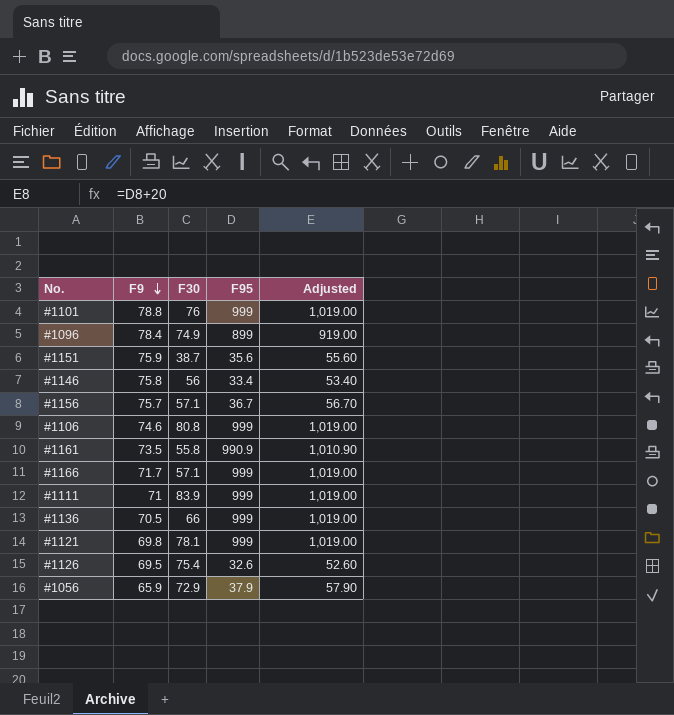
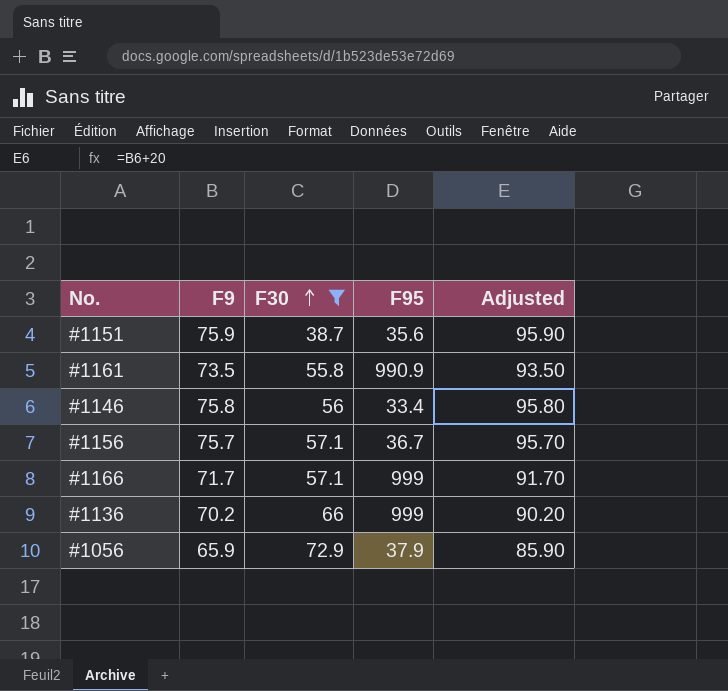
filter: none -> F30 <= 72.9
row order: F9 descending -> F30 ascending
column Adjusted | formula: [F95] + 20 -> [F9] + 20
#1136 | F9: 70.5 -> 70.2

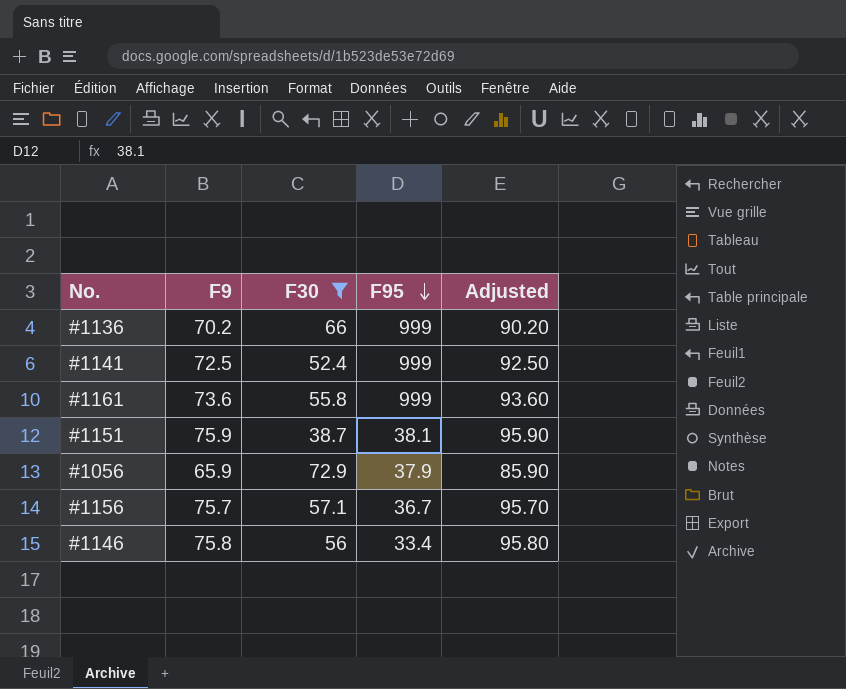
row order: F30 ascending -> F95 descending
row #1166: 71.7 | 57.1 | 999 | 91.70 -> none
row #1141: none -> 72.5 | 52.4 | 999 | 92.50
#1161 | F9: 73.5 -> 73.6
#1161 | F95: 990.9 -> 999
#1161 | Adjusted: 93.50 -> 93.60
#1151 | F95: 35.6 -> 38.1

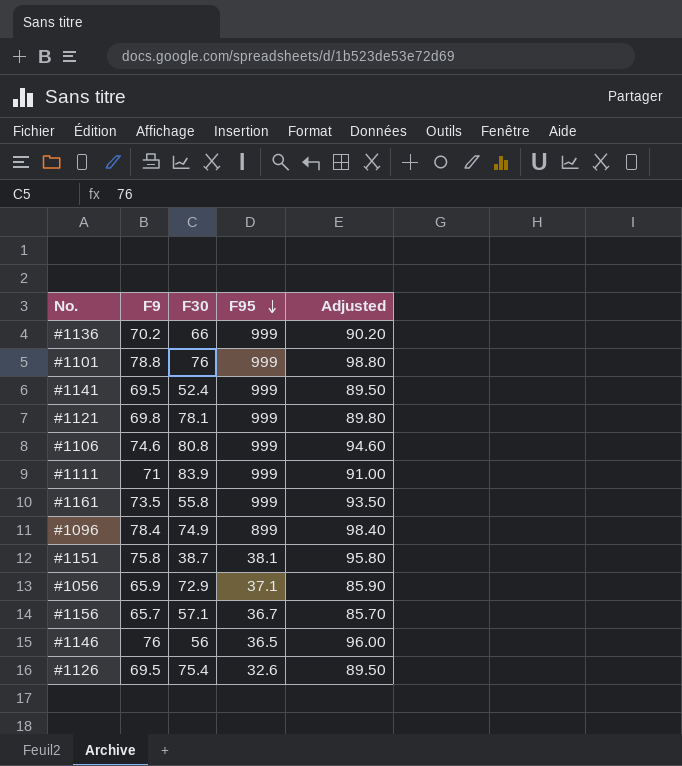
filter: F30 <= 72.9 -> none
#1141 | F9: 72.5 -> 69.5
#1141 | Adjusted: 92.50 -> 89.50
#1161 | F9: 73.6 -> 73.5
#1161 | Adjusted: 93.60 -> 93.50
#1151 | F9: 75.9 -> 75.8
#1151 | Adjusted: 95.90 -> 95.80
#1056 | F95: 37.9 -> 37.1
#1156 | F9: 75.7 -> 65.7
#1156 | Adjusted: 95.70 -> 85.70
#1146 | F9: 75.8 -> 76
#1146 | F95: 33.4 -> 36.5
#1146 | Adjusted: 95.80 -> 96.00

